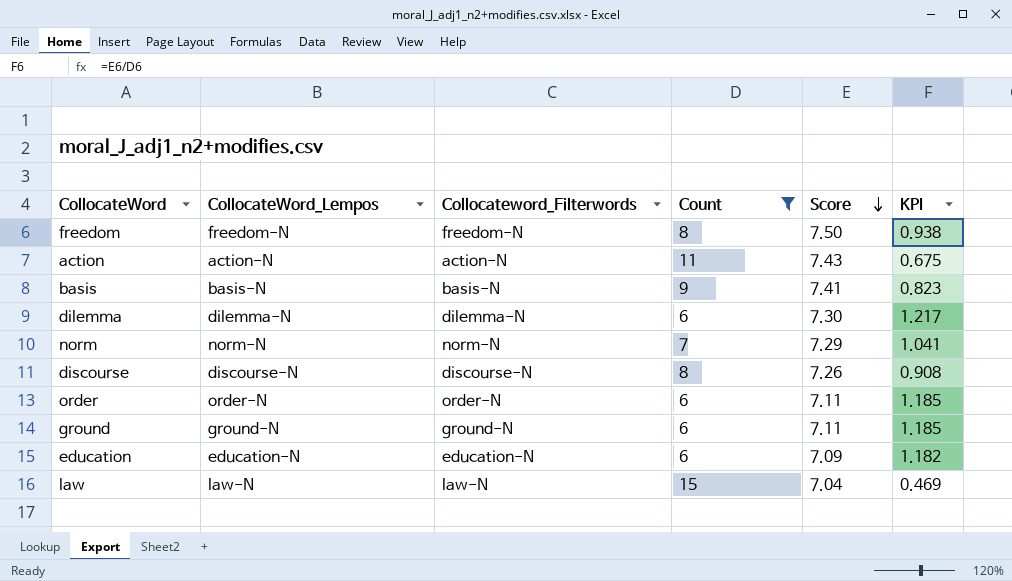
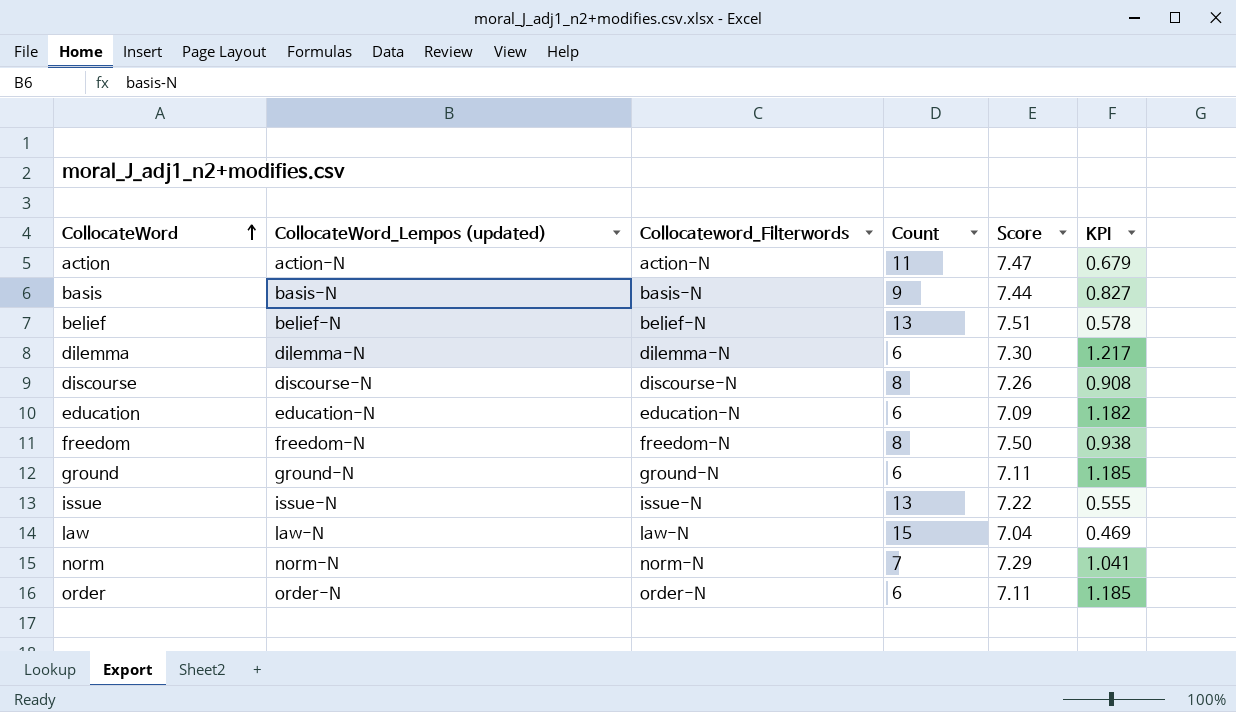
filter: Count != 13 -> none
row order: Score descending -> CollocateWord ascending
column name: CollocateWord_Lempos -> CollocateWord_Lempos (updated)
action | Score: 7.43 -> 7.47
action | KPI: 0.675 -> 0.679
basis | Score: 7.41 -> 7.44
basis | KPI: 0.823 -> 0.827

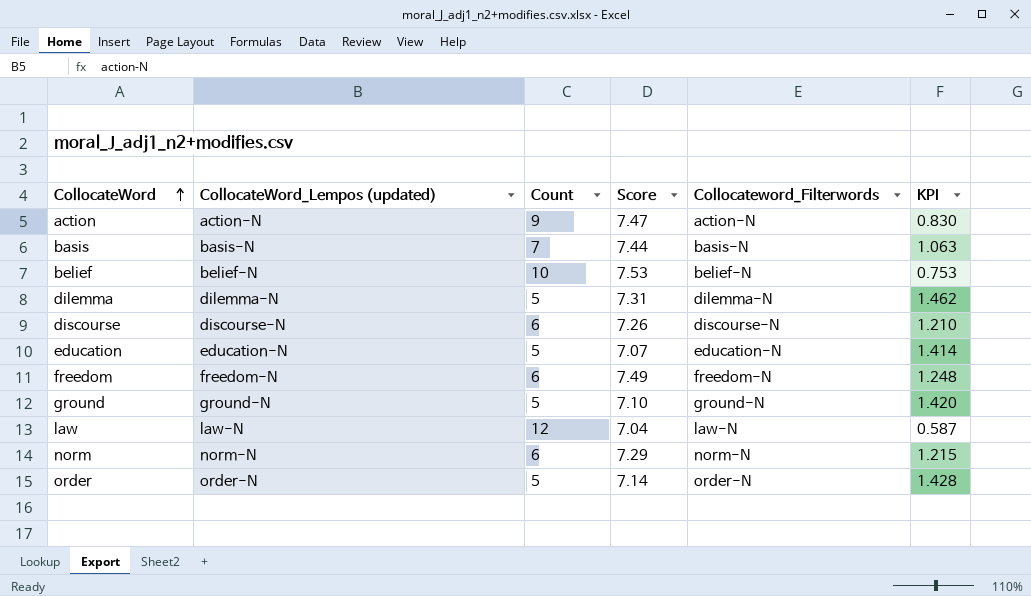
column Collocateword_Filterwords | position: 3 -> 5
row issue: issue-N | issue-N | 13 | 7.22 | 0.555 -> none
action | Count: 11 -> 9
action | KPI: 0.679 -> 0.830
basis | Count: 9 -> 7
basis | KPI: 0.827 -> 1.063
belief | Count: 13 -> 10
belief | Score: 7.51 -> 7.53
belief | KPI: 0.578 -> 0.753
dilemma | Count: 6 -> 5
dilemma | Score: 7.30 -> 7.31
dilemma | KPI: 1.217 -> 1.462
discourse | Count: 8 -> 6
discourse | KPI: 0.908 -> 1.210
education | Count: 6 -> 5
education | Score: 7.09 -> 7.07
education | KPI: 1.182 -> 1.414
freedom | Count: 8 -> 6
freedom | Score: 7.50 -> 7.49
freedom | KPI: 0.938 -> 1.248
ground | Count: 6 -> 5
ground | Score: 7.11 -> 7.10
ground | KPI: 1.185 -> 1.420
law | Count: 15 -> 12
law | KPI: 0.469 -> 0.587
norm | Count: 7 -> 6
norm | KPI: 1.041 -> 1.215
order | Count: 6 -> 5
order | Score: 7.11 -> 7.14
order | KPI: 1.185 -> 1.428

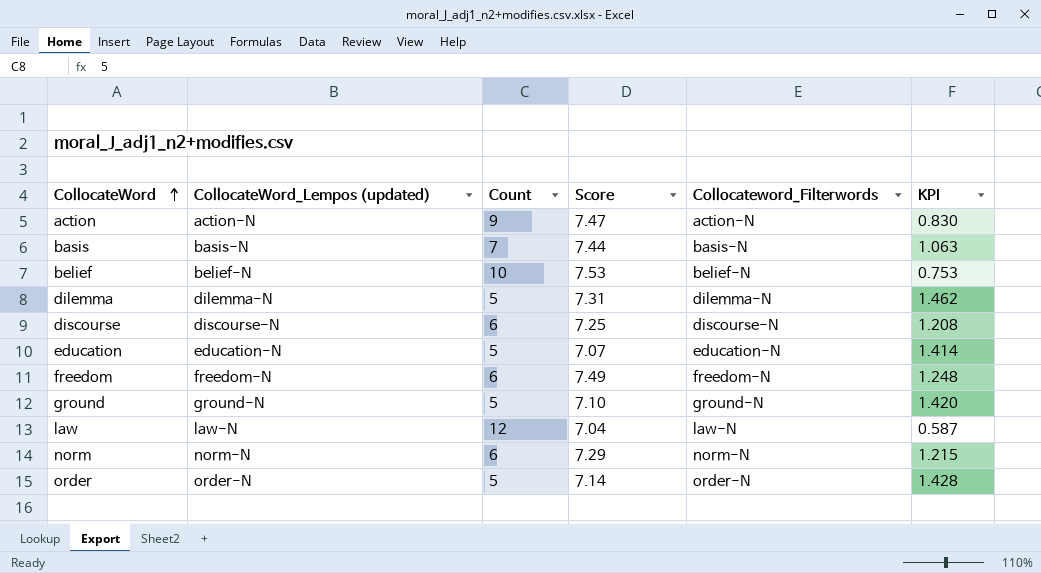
discourse | Score: 7.26 -> 7.25
discourse | KPI: 1.210 -> 1.208

